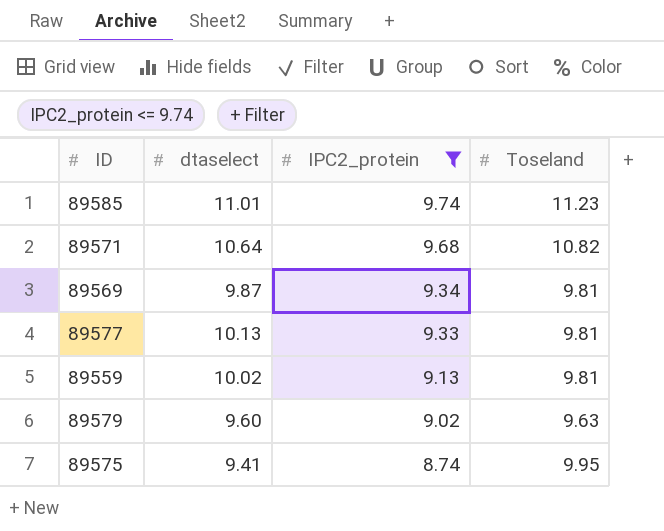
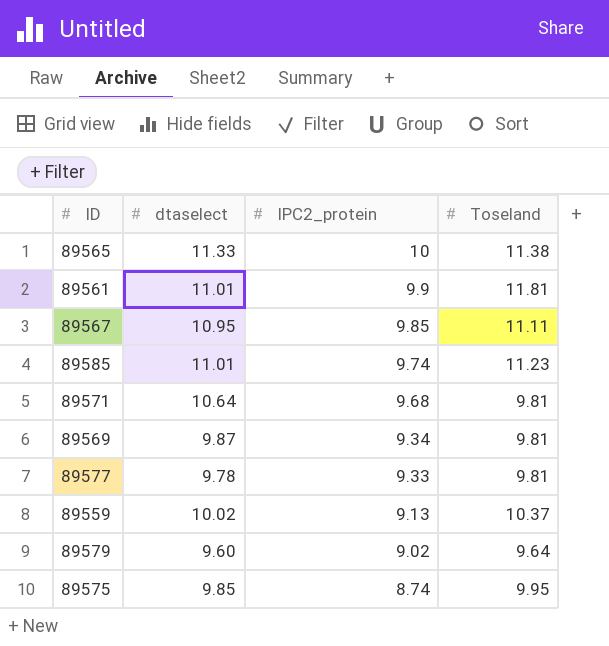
filter: IPC2_protein <= 9.74 -> none
89571 | Toseland: 10.82 -> 9.81
89577 | dtaselect: 10.13 -> 9.78
89559 | Toseland: 9.81 -> 10.37
89579 | Toseland: 9.63 -> 9.64
89575 | dtaselect: 9.41 -> 9.85

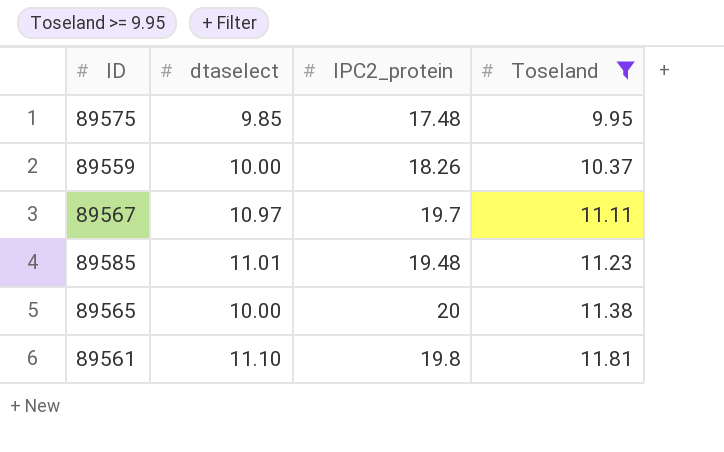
filter: none -> Toseland >= 9.95
row order: IPC2_protein descending -> Toseland ascending
89575 | IPC2_protein: 8.74 -> 17.48
89559 | dtaselect: 10.02 -> 10.00
89559 | IPC2_protein: 9.13 -> 18.26
89567 | dtaselect: 10.95 -> 10.97
89567 | IPC2_protein: 9.85 -> 19.7
89585 | IPC2_protein: 9.74 -> 19.48
89565 | dtaselect: 11.33 -> 10.00
89565 | IPC2_protein: 10 -> 20
89561 | dtaselect: 11.01 -> 11.10
89561 | IPC2_protein: 9.9 -> 19.8

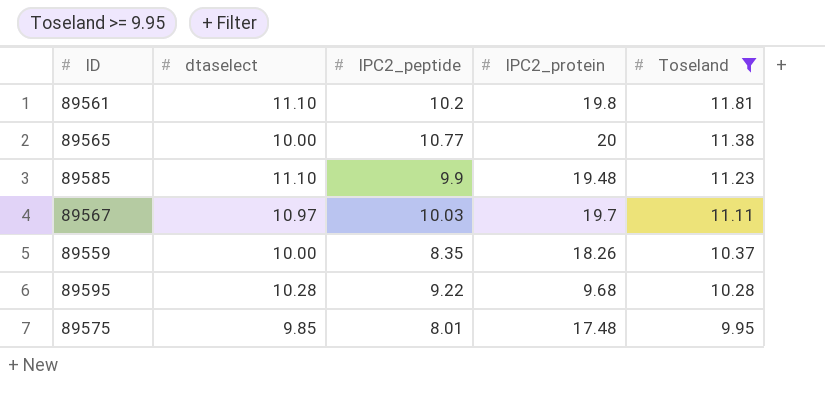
row order: Toseland ascending -> Toseland descending
column IPC2_peptide | position: none -> 3
89585 | dtaselect: 11.01 -> 11.10
row 89595: none -> 10.28 | 9.22 | 9.68 | 10.28

